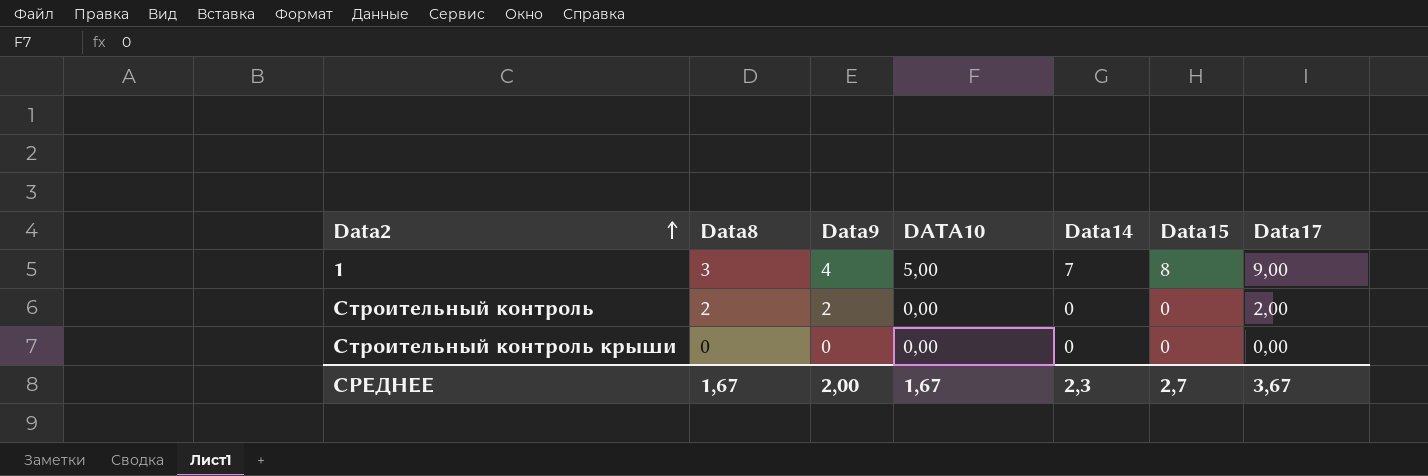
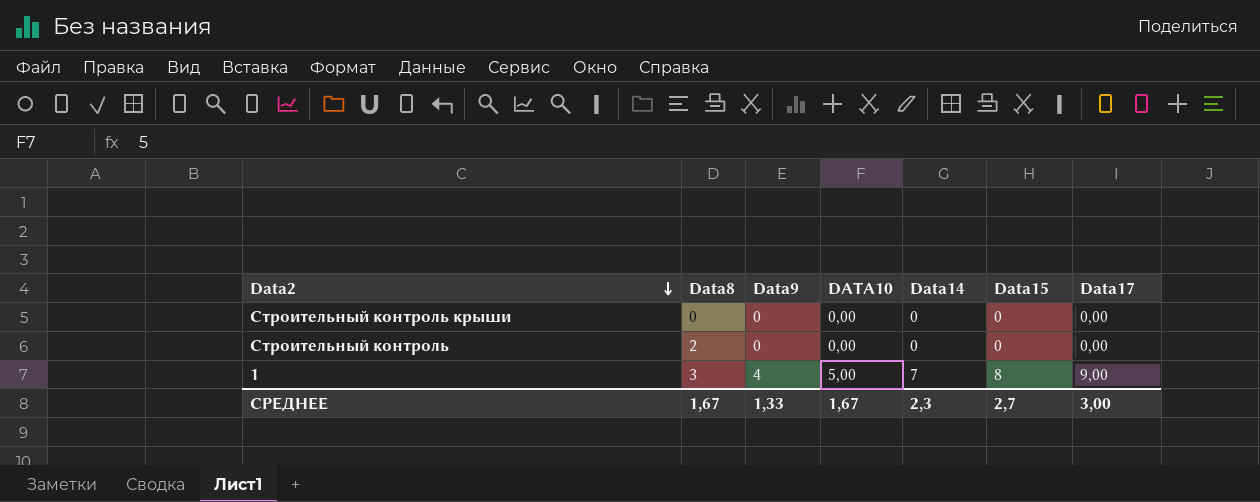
row order: Data2 ascending -> Data2 descending
Строительный контроль | Data9: 2 -> 0
Строительный контроль | Data17: 2,00 -> 0,00
СРЕДНЕЕ | Data9: 2,00 -> 1,33
СРЕДНЕЕ | Data17: 3,67 -> 3,00

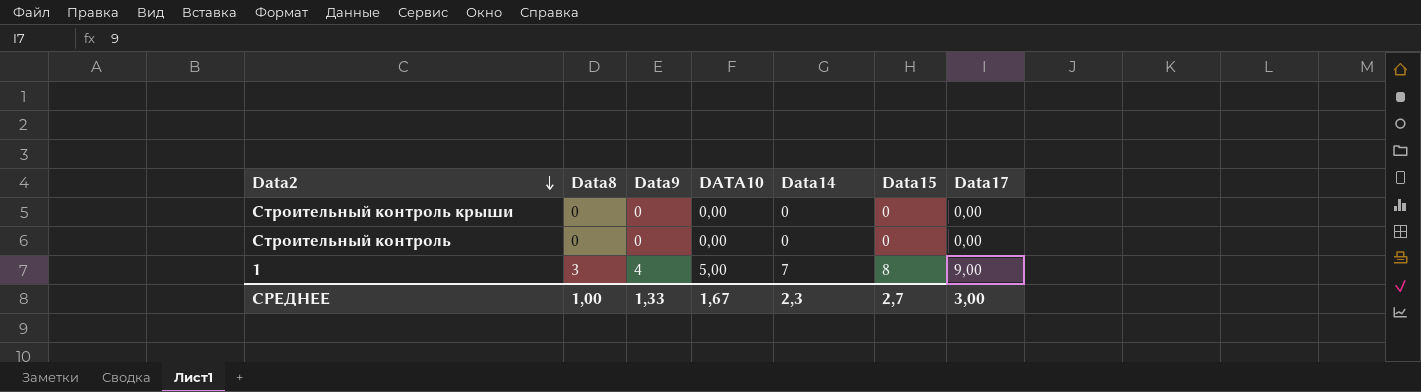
Строительный контроль | Data8: 2 -> 0
СРЕДНЕЕ | Data8: 1,67 -> 1,00

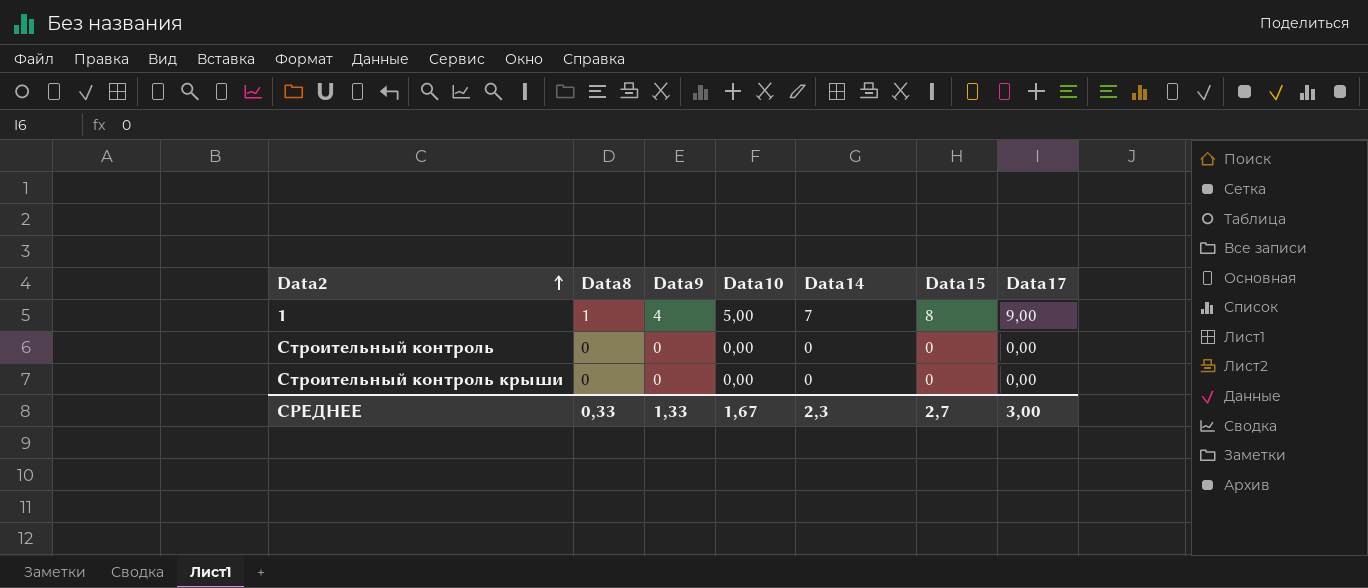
row order: Data2 descending -> Data2 ascending
column name: DATA10 -> Data10
1 | Data8: 3 -> 1
СРЕДНЕЕ | Data8: 1,00 -> 0,33

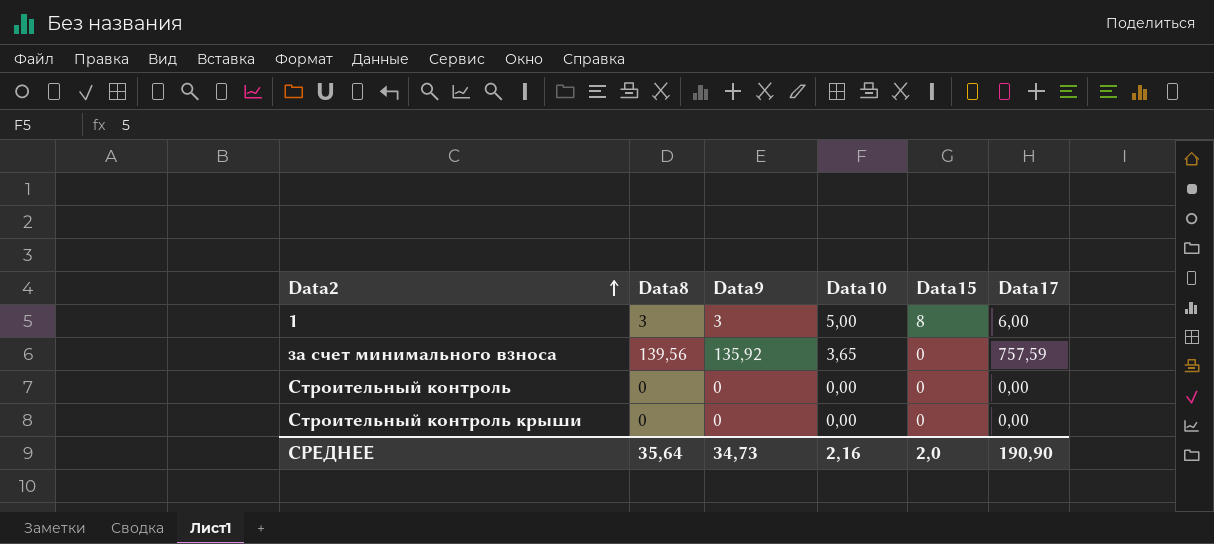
column Data14 | position: 5 -> none
1 | Data8: 1 -> 3
1 | Data9: 4 -> 3
1 | Data17: 9,00 -> 6,00
row за счет минимального взноса: none -> 139,56 | 135,92 | 3,65 | 0 | 757,59
СРЕДНЕЕ | Data8: 0,33 -> 35,64
СРЕДНЕЕ | Data9: 1,33 -> 34,73
СРЕДНЕЕ | Data10: 1,67 -> 2,16
СРЕДНЕЕ | Data15: 2,7 -> 2,0
СРЕДНЕЕ | Data17: 3,00 -> 190,90

